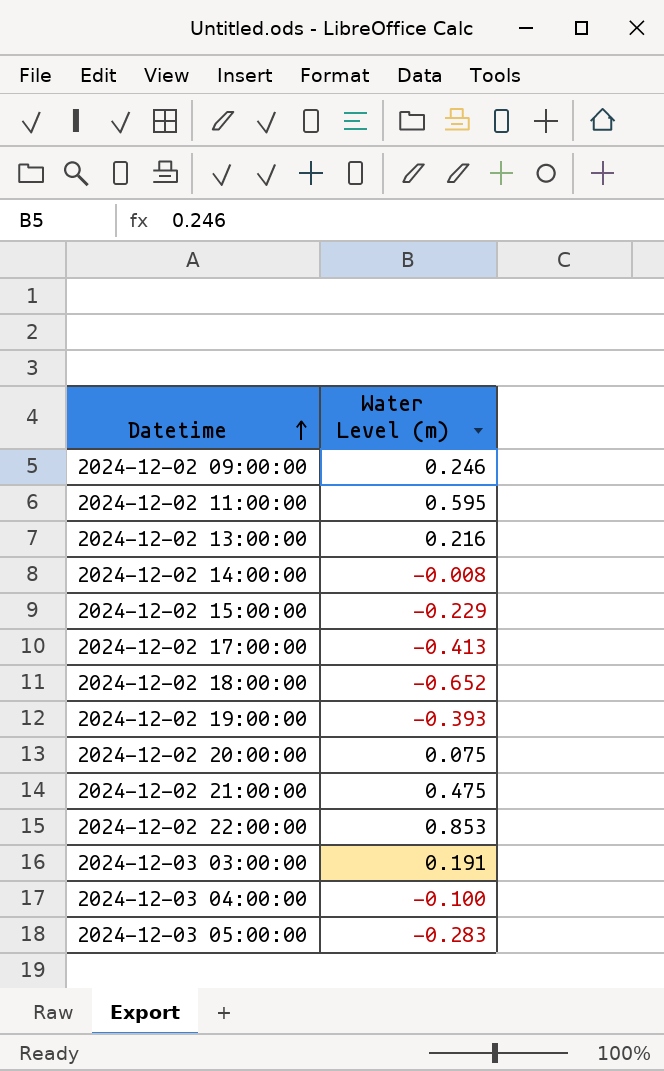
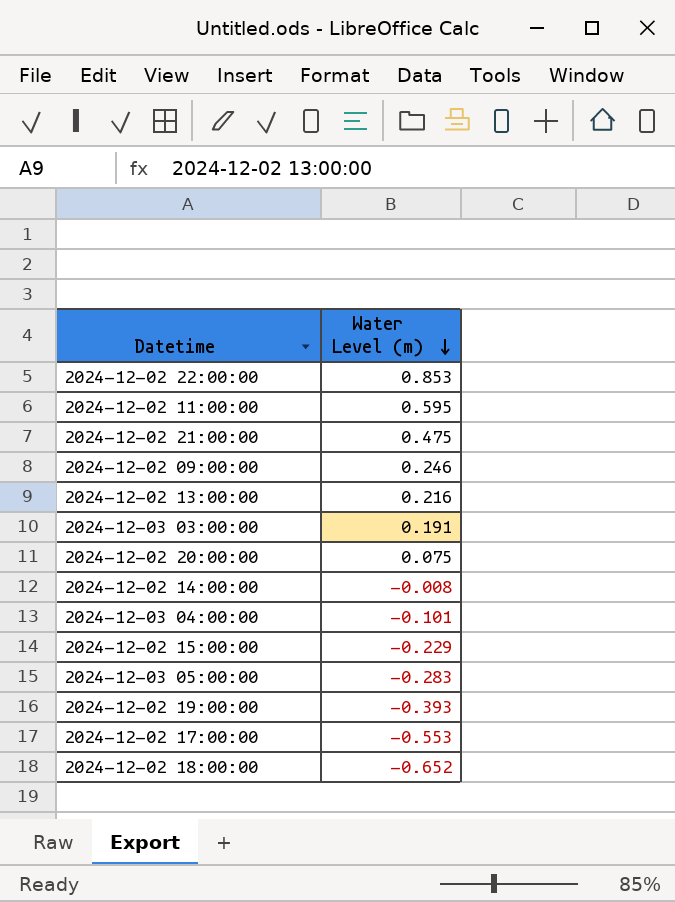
row order: Datetime ascending -> Water Level (m) descending
2024-12-03 04:00:00 | Water Level (m): -0.100 -> -0.101
2024-12-02 17:00:00 | Water Level (m): -0.413 -> -0.553

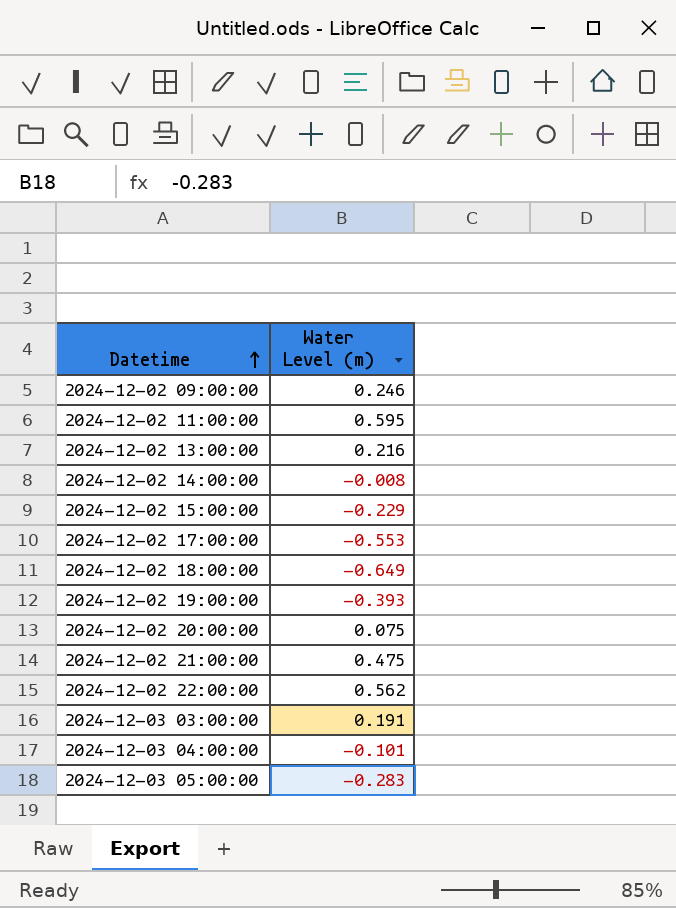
row order: Water Level (m) descending -> Datetime ascending
2024-12-02 18:00:00 | Water Level (m): -0.652 -> -0.649
2024-12-02 22:00:00 | Water Level (m): 0.853 -> 0.562

